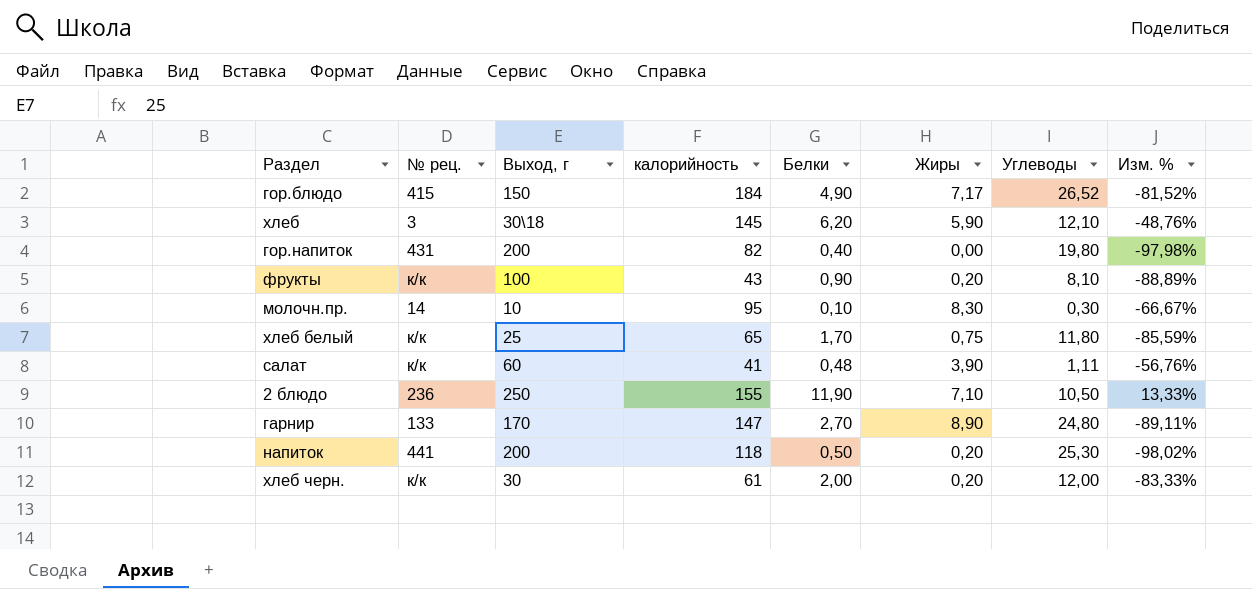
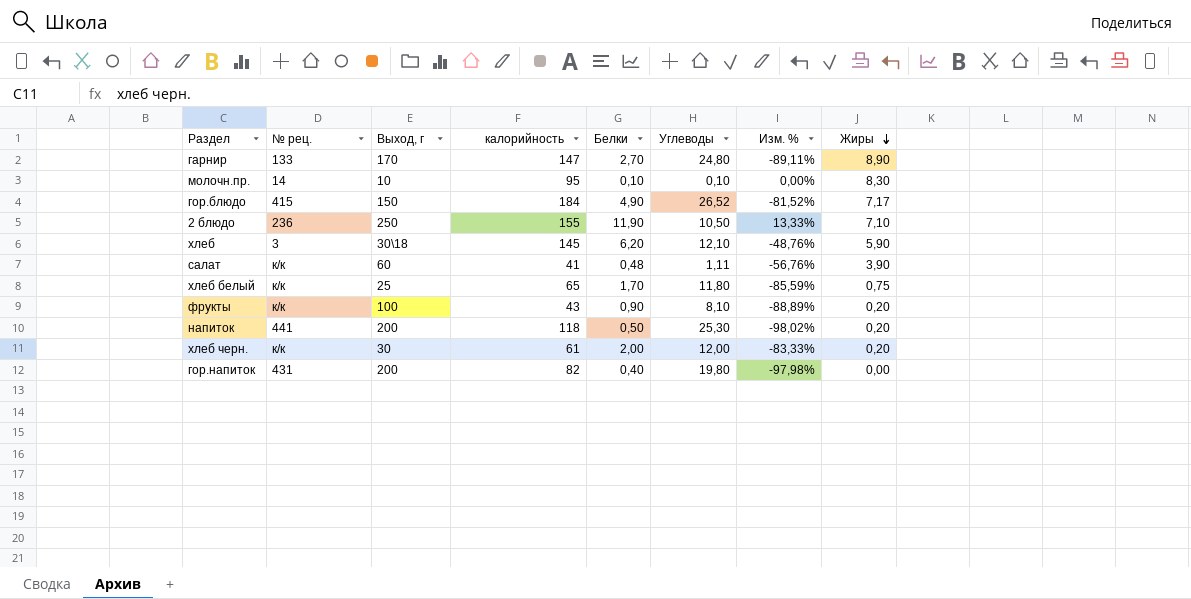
row order: none -> Жиры descending
column Жиры | position: 6 -> 8
молочн.пр. | Углеводы: 0,30 -> 0,10
молочн.пр. | Изм. %: -66,67% -> 0,00%

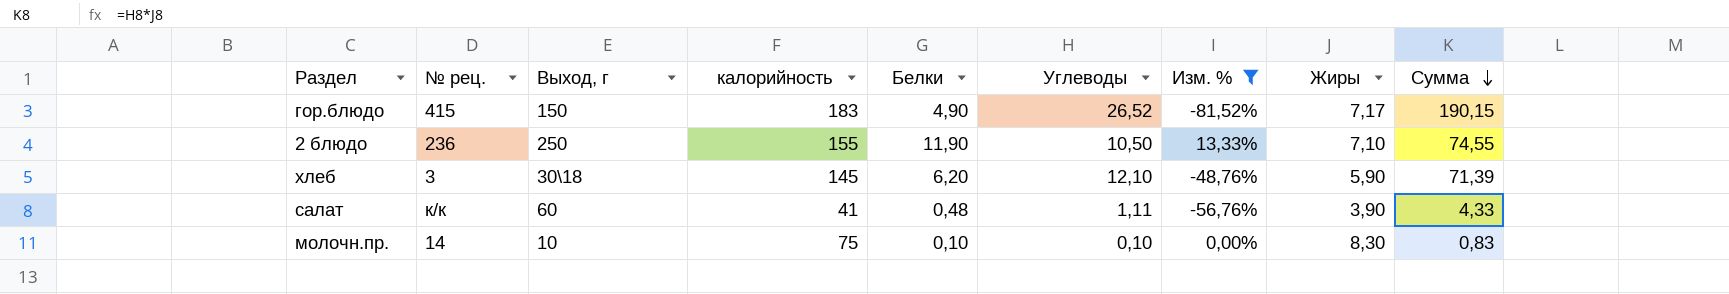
filter: none -> Изм. % >= -81,52%
row order: Жиры descending -> Сумма descending
column Сумма | formula: none -> [Углеводы] * [Жиры]
гор.блюдо | калорийность: 184 -> 183
молочн.пр. | калорийность: 95 -> 75

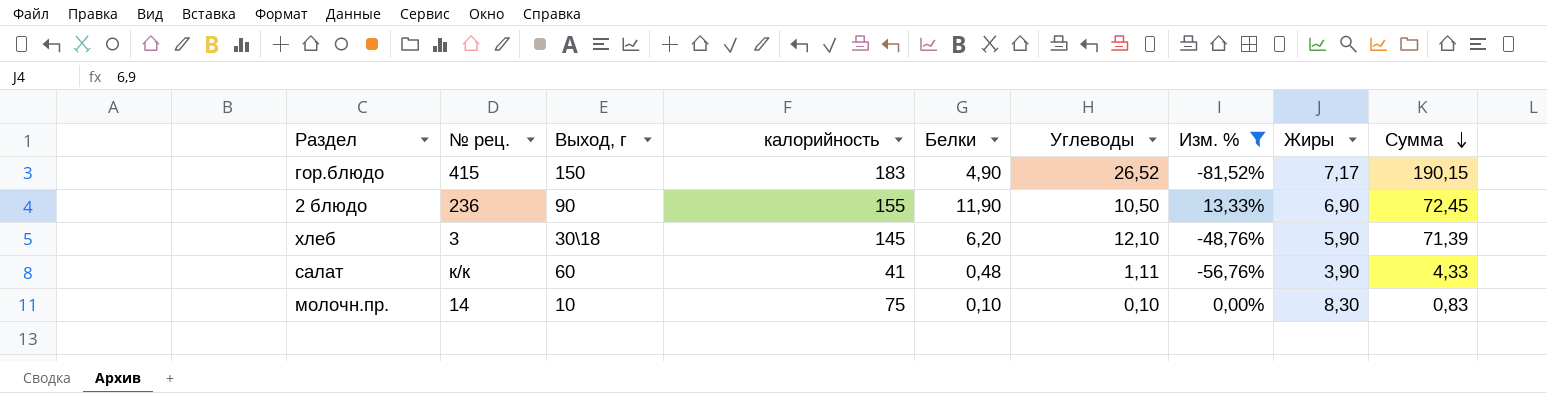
2 блюдо | Выход, г: 250 -> 90
2 блюдо | Жиры: 7,10 -> 6,90
2 блюдо | Сумма: 74,55 -> 72,45

